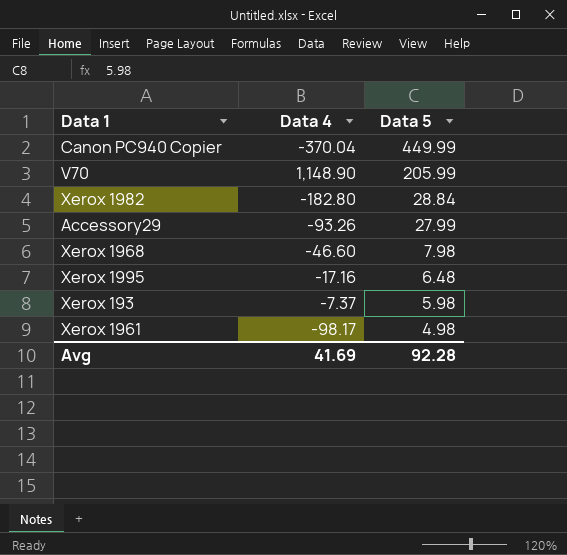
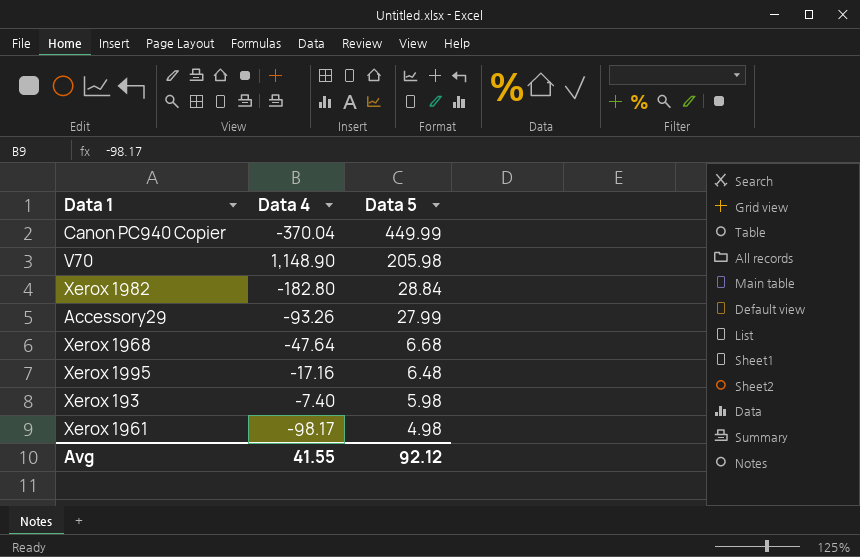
V70 | Data 5: 205.99 -> 205.98
Xerox 1968 | Data 4: -46.60 -> -47.64
Xerox 1968 | Data 5: 7.98 -> 6.68
Xerox 193 | Data 4: -7.37 -> -7.40
Avg | Data 4: 41.69 -> 41.55
Avg | Data 5: 92.28 -> 92.12

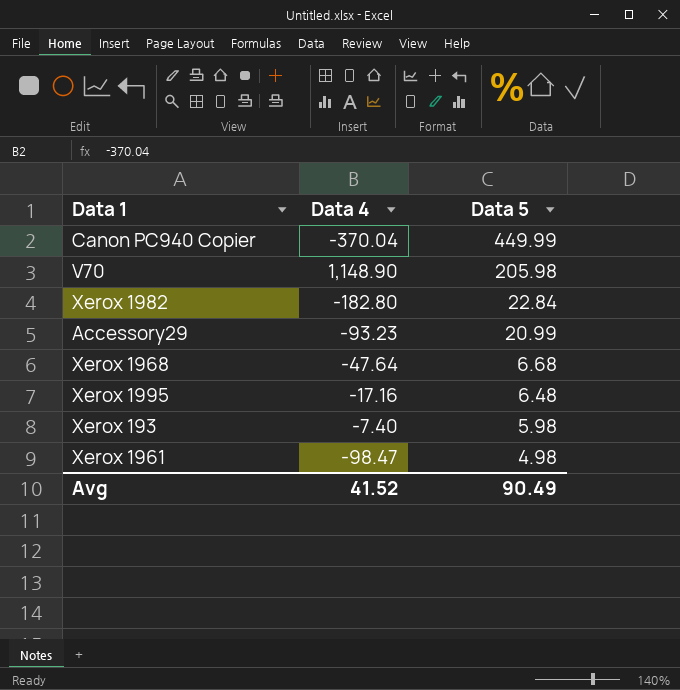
Xerox 1982 | Data 5: 28.84 -> 22.84
Accessory29 | Data 4: -93.26 -> -93.23
Accessory29 | Data 5: 27.99 -> 20.99
Xerox 1961 | Data 4: -98.17 -> -98.47
Avg | Data 4: 41.55 -> 41.52
Avg | Data 5: 92.12 -> 90.49

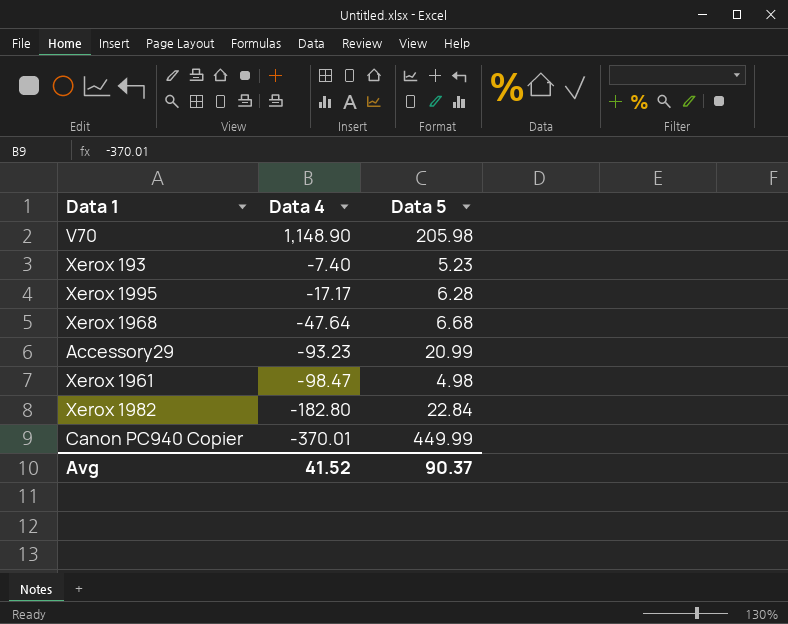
row order: Data 5 descending -> Data 4 descending
Xerox 193 | Data 5: 5.98 -> 5.23
Xerox 1995 | Data 4: -17.16 -> -17.17
Xerox 1995 | Data 5: 6.48 -> 6.28
Canon PC940 Copier | Data 4: -370.04 -> -370.01
Avg | Data 5: 90.49 -> 90.37

